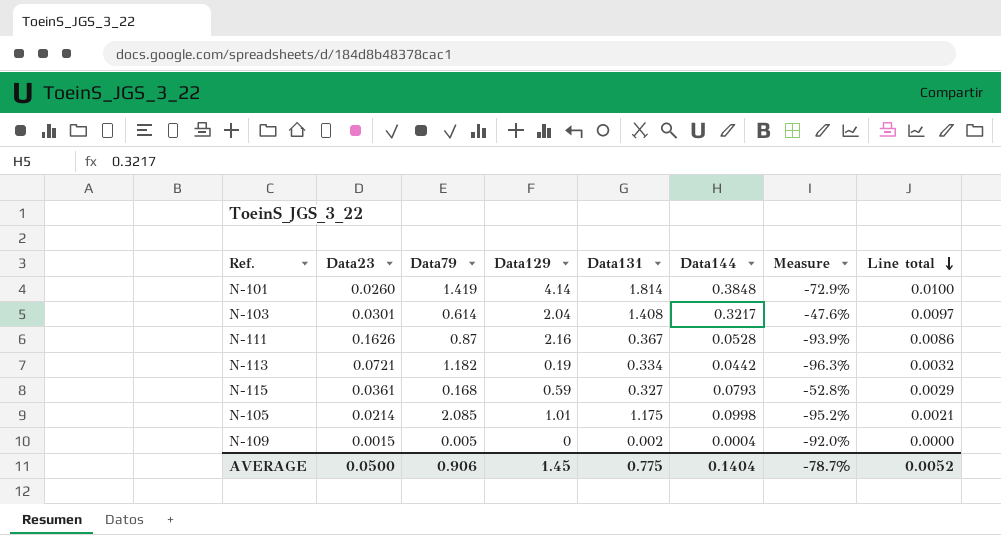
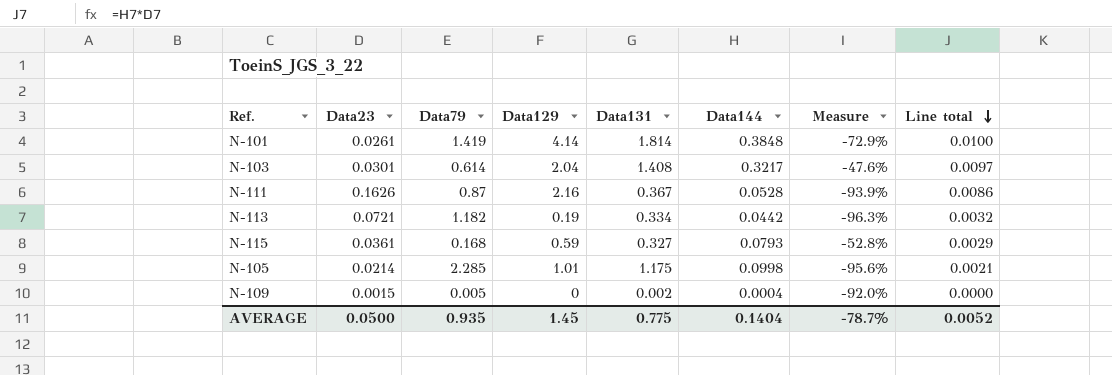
N-101 | Data23: 0.0260 -> 0.0261
N-105 | Data79: 2.085 -> 2.285
N-105 | Measure: -95.2% -> -95.6%
AVERAGE | Data79: 0.906 -> 0.935

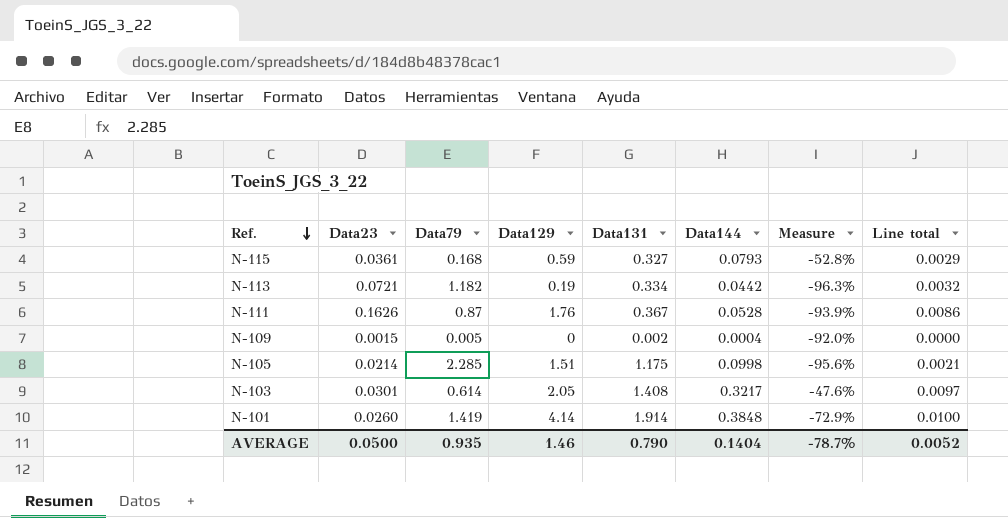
row order: Line total descending -> Ref. descending
N-111 | Data129: 2.16 -> 1.76
N-105 | Data129: 1.01 -> 1.51
N-103 | Data129: 2.04 -> 2.05
N-101 | Data23: 0.0261 -> 0.0260
N-101 | Data131: 1.814 -> 1.914
AVERAGE | Data129: 1.45 -> 1.46
AVERAGE | Data131: 0.775 -> 0.790

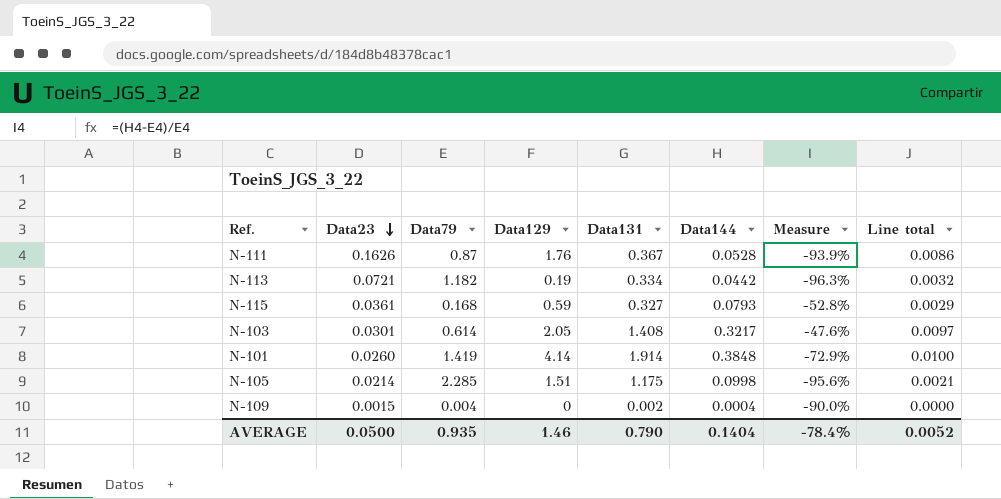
row order: Ref. descending -> Data23 descending
N-109 | Data79: 0.005 -> 0.004
N-109 | Measure: -92.0% -> -90.0%
AVERAGE | Measure: -78.7% -> -78.4%

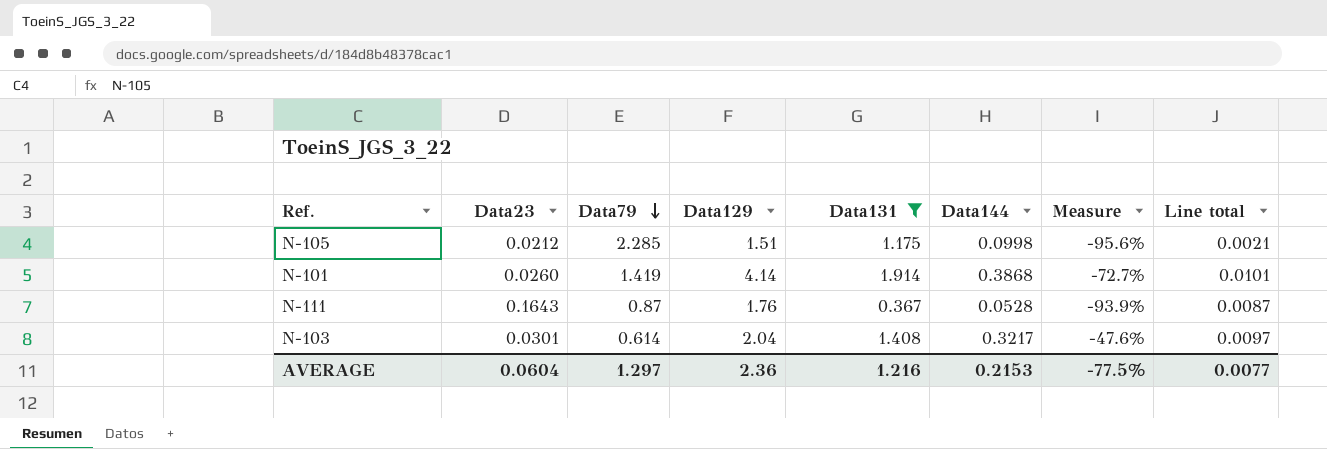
filter: none -> Data131 >= 0.367
row order: Data23 descending -> Data79 descending
N-105 | Data23: 0.0214 -> 0.0212
N-101 | Data144: 0.3848 -> 0.3868
N-101 | Measure: -72.9% -> -72.7%
N-101 | Line total: 0.0100 -> 0.0101
N-111 | Data23: 0.1626 -> 0.1643
N-111 | Line total: 0.0086 -> 0.0087
N-103 | Data129: 2.05 -> 2.04
AVERAGE | Data23: 0.0500 -> 0.0604
AVERAGE | Data79: 0.935 -> 1.297
AVERAGE | Data129: 1.46 -> 2.36
AVERAGE | Data131: 0.790 -> 1.216
AVERAGE | Data144: 0.1404 -> 0.2153
AVERAGE | Measure: -78.4% -> -77.5%
AVERAGE | Line total: 0.0052 -> 0.0077

